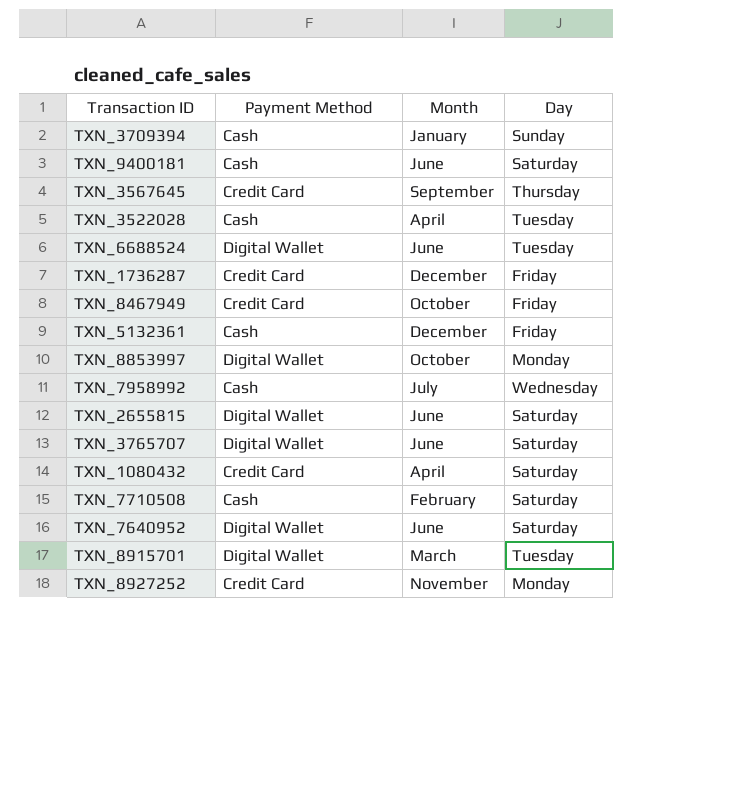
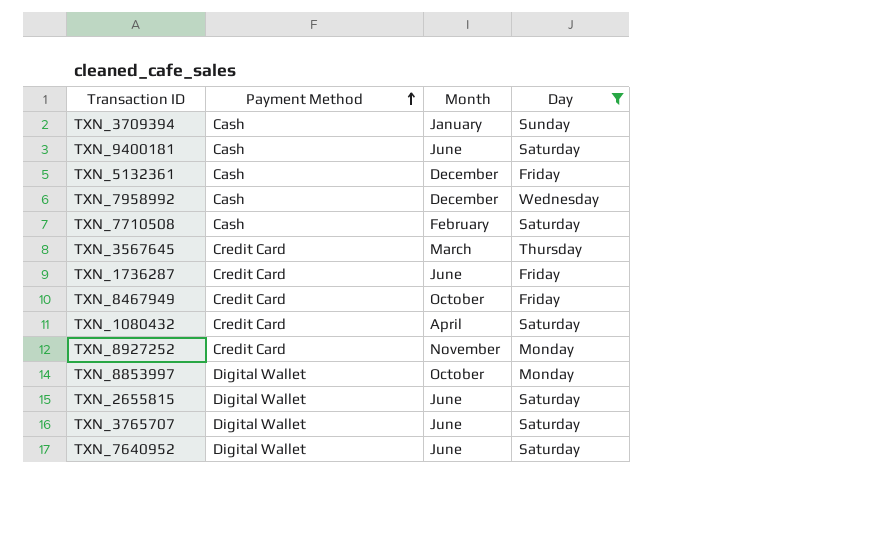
filter: none -> Day != Tuesday
row order: none -> Payment Method ascending
TXN_7958992 | Month: July -> December
TXN_3567645 | Month: September -> March
TXN_1736287 | Month: December -> June

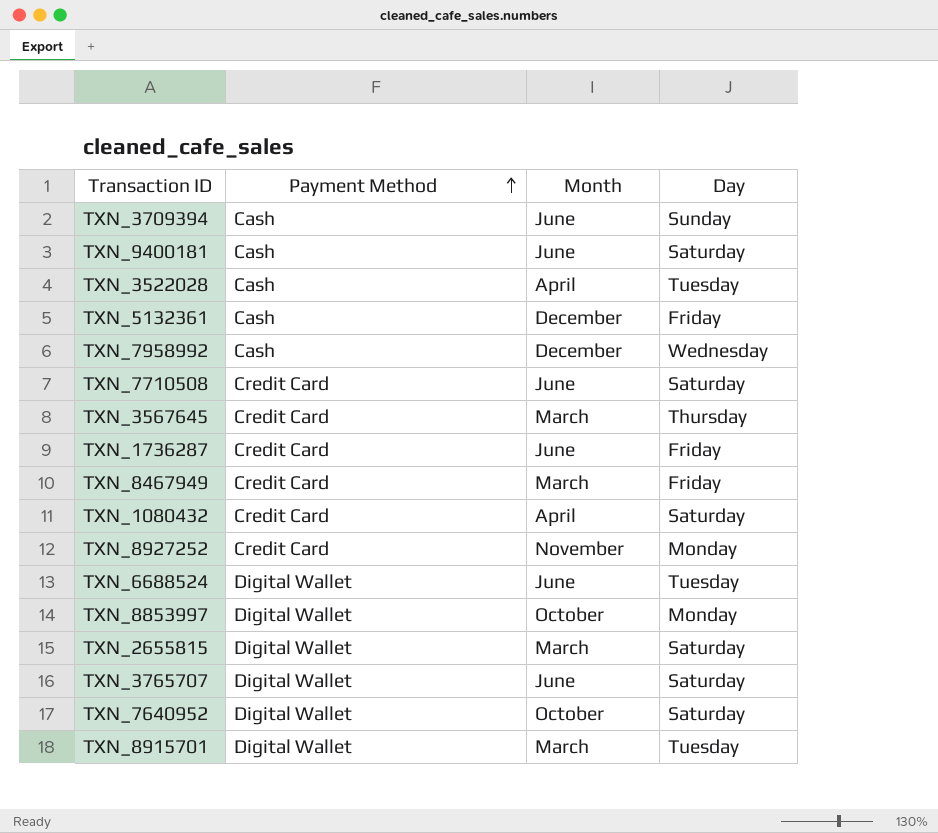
filter: Day != Tuesday -> none
TXN_3709394 | Month: January -> June
TXN_7710508 | Payment Method: Cash -> Credit Card
TXN_7710508 | Month: February -> June
TXN_8467949 | Month: October -> March
TXN_2655815 | Month: June -> March
TXN_7640952 | Month: June -> October

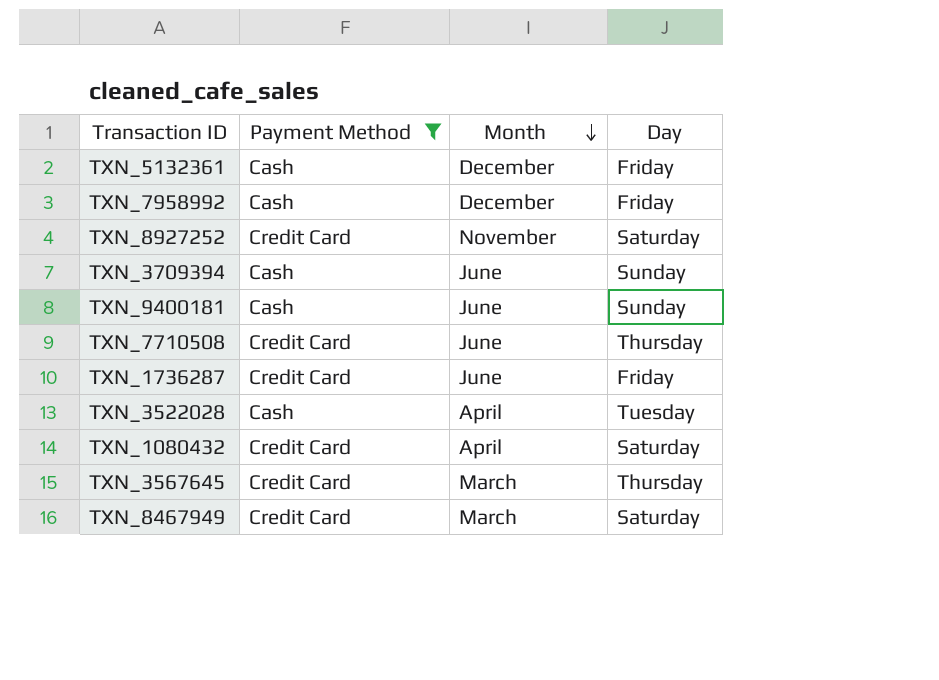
filter: none -> Payment Method != Digital Wallet
row order: Payment Method ascending -> Month descending
TXN_7958992 | Day: Wednesday -> Friday
TXN_8927252 | Day: Monday -> Saturday
TXN_9400181 | Day: Saturday -> Sunday
TXN_7710508 | Day: Saturday -> Thursday
TXN_8467949 | Day: Friday -> Saturday

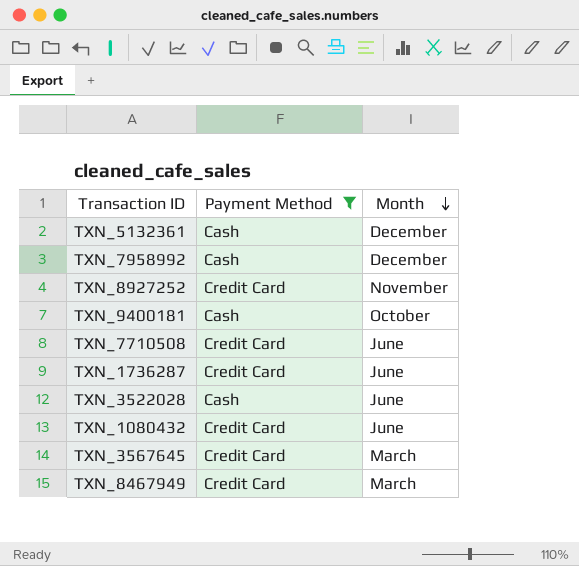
column Day | position: 4 -> none
row TXN_3709394: Cash | June | Sunday -> none
TXN_9400181 | Month: June -> October
TXN_3522028 | Month: April -> June
TXN_1080432 | Month: April -> June

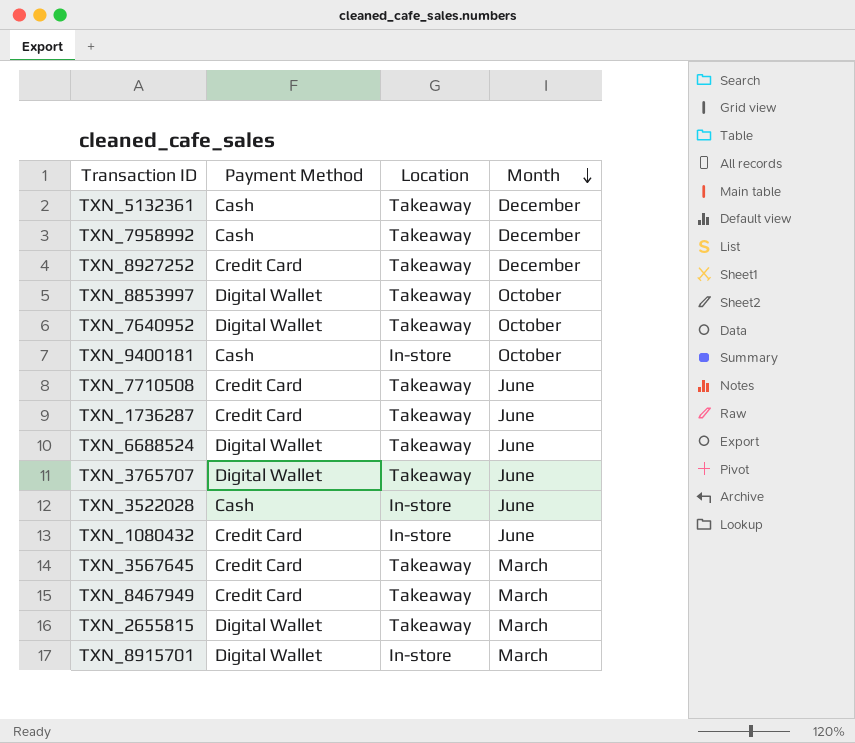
filter: Payment Method != Digital Wallet -> none
column Location | position: none -> 3
TXN_8927252 | Month: November -> December

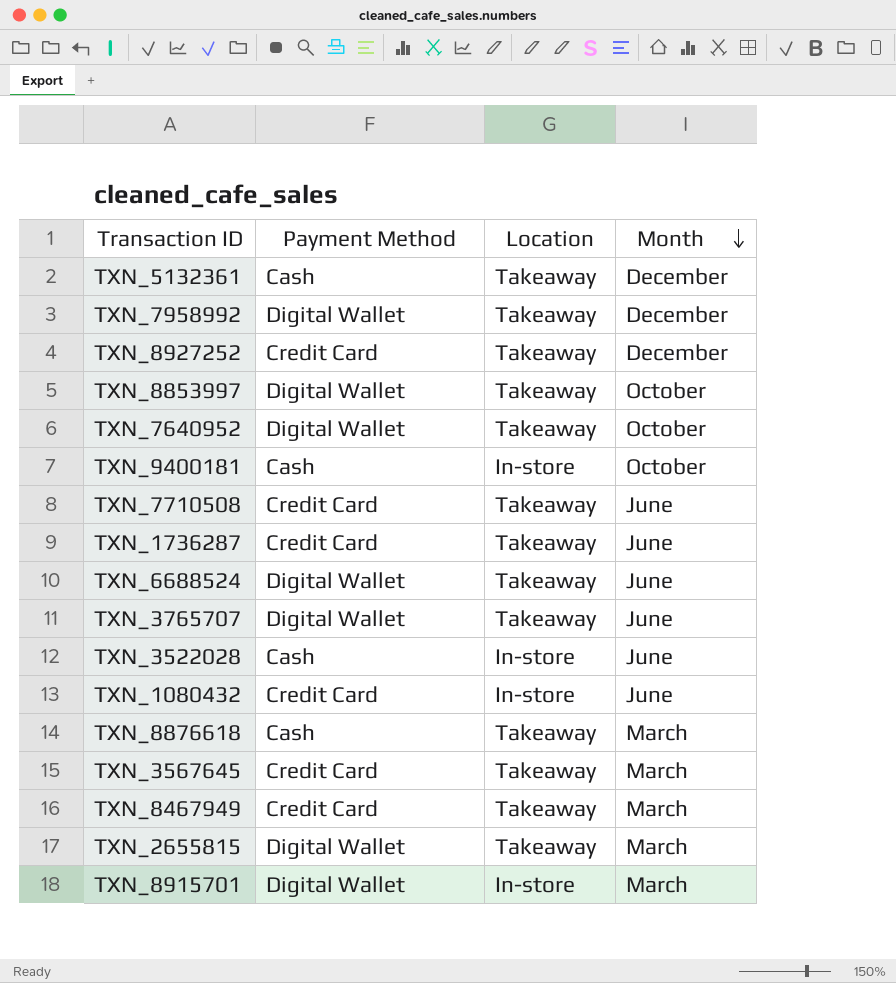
TXN_7958992 | Payment Method: Cash -> Digital Wallet
row TXN_8876618: none -> Cash | Takeaway | March

